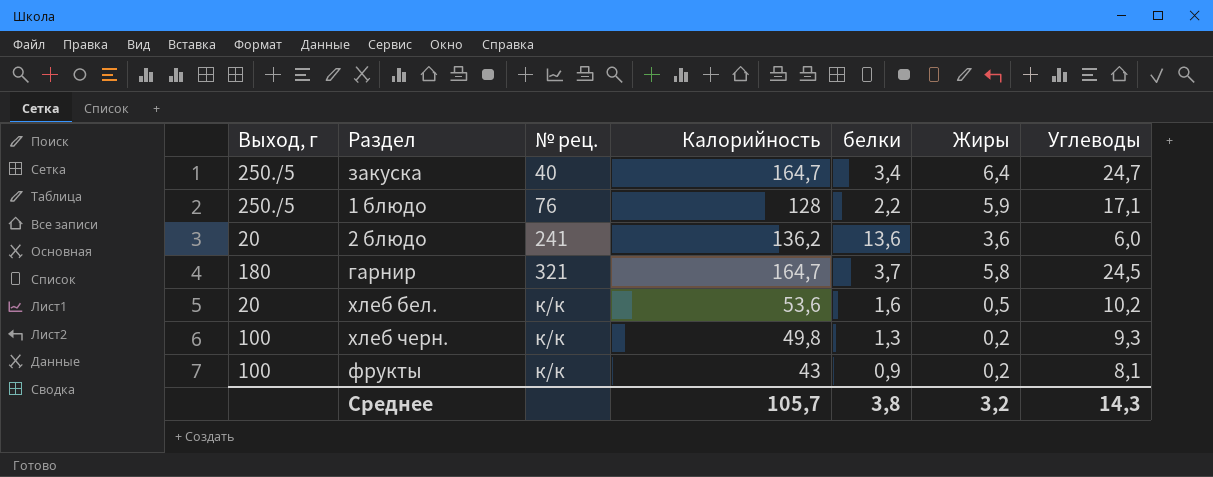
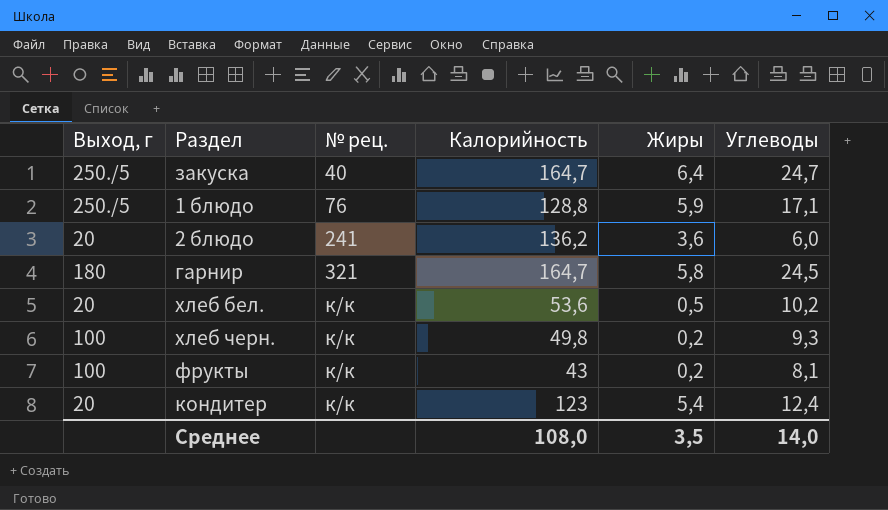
column белки | position: 5 -> none
1 блюдо | Калорийность: 128 -> 128,8
row кондитер: none -> 20 | к/к | 123 | 5,4 | 12,4
Среднее | Калорийность: 105,7 -> 108,0
Среднее | Жиры: 3,2 -> 3,5
Среднее | Углеводы: 14,3 -> 14,0

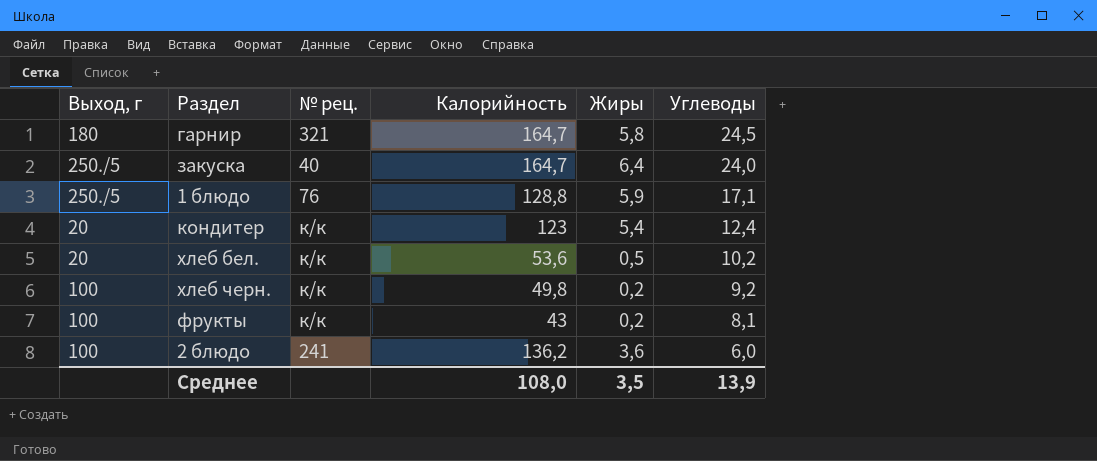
row order: № рец. ascending -> Углеводы descending
закуска | Углеводы: 24,7 -> 24,0
хлеб черн. | Углеводы: 9,3 -> 9,2
2 блюдо | Выход, г: 20 -> 100
Среднее | Углеводы: 14,0 -> 13,9

